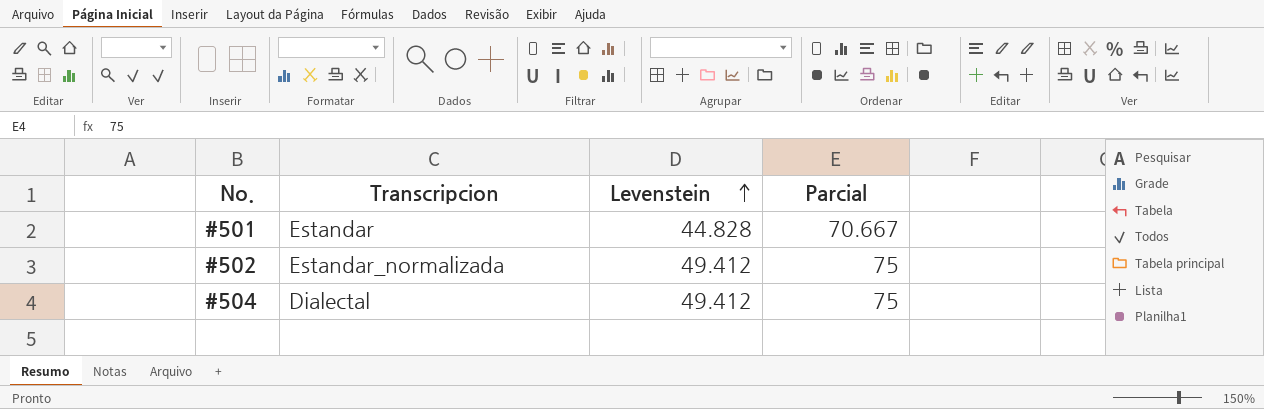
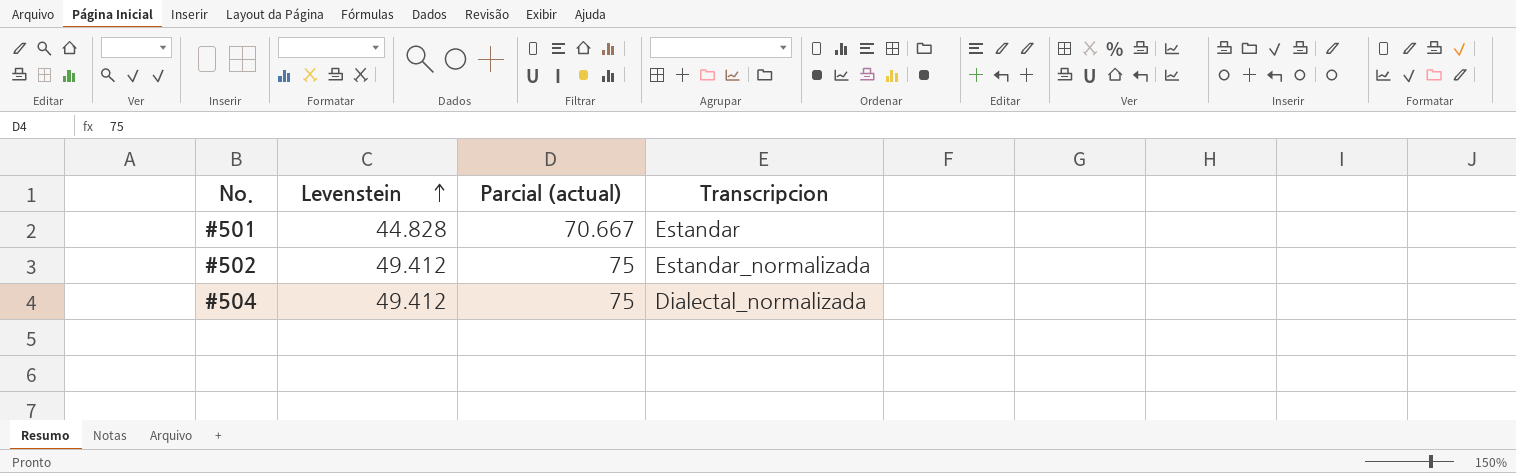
column name: Parcial -> Parcial (actual)
column Transcripcion | position: 2 -> 4
#504 | Transcripcion: Dialectal -> Dialectal_normalizada

